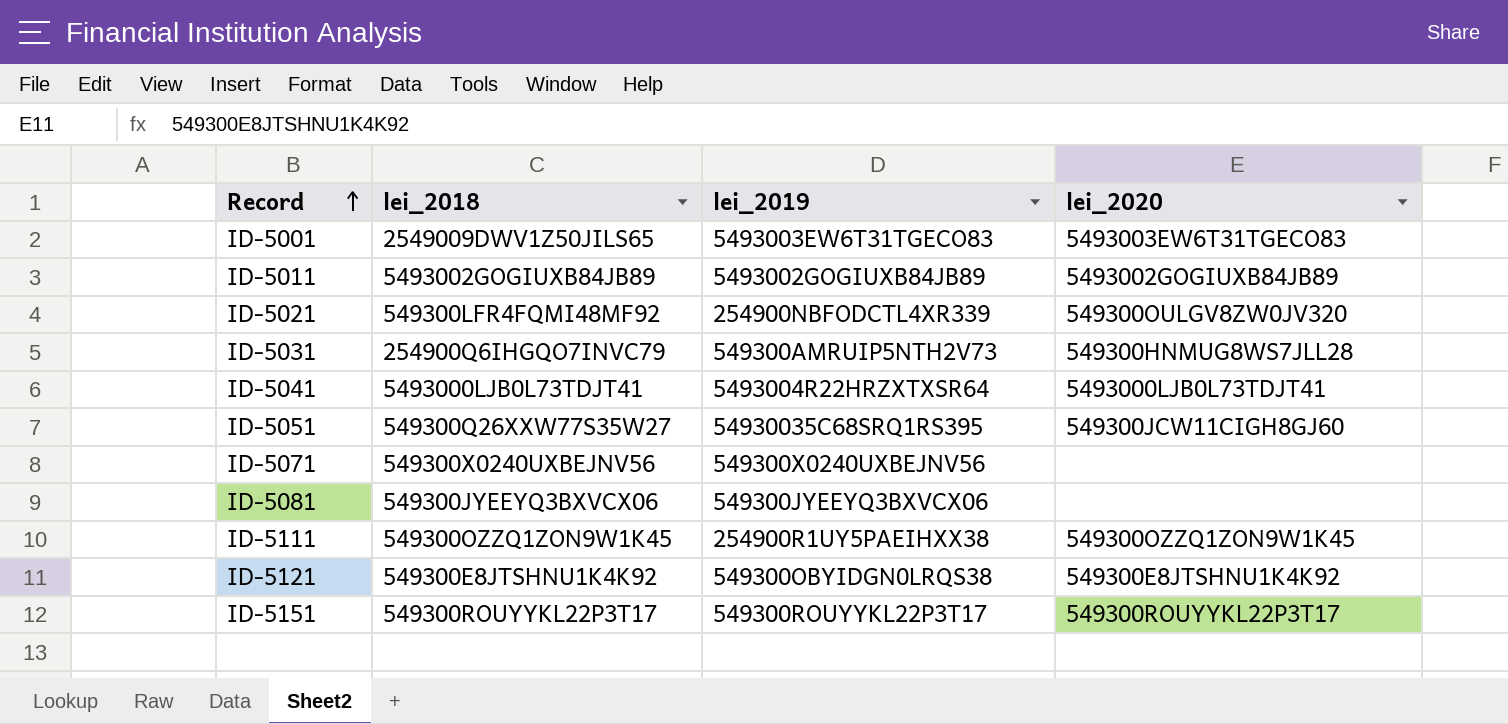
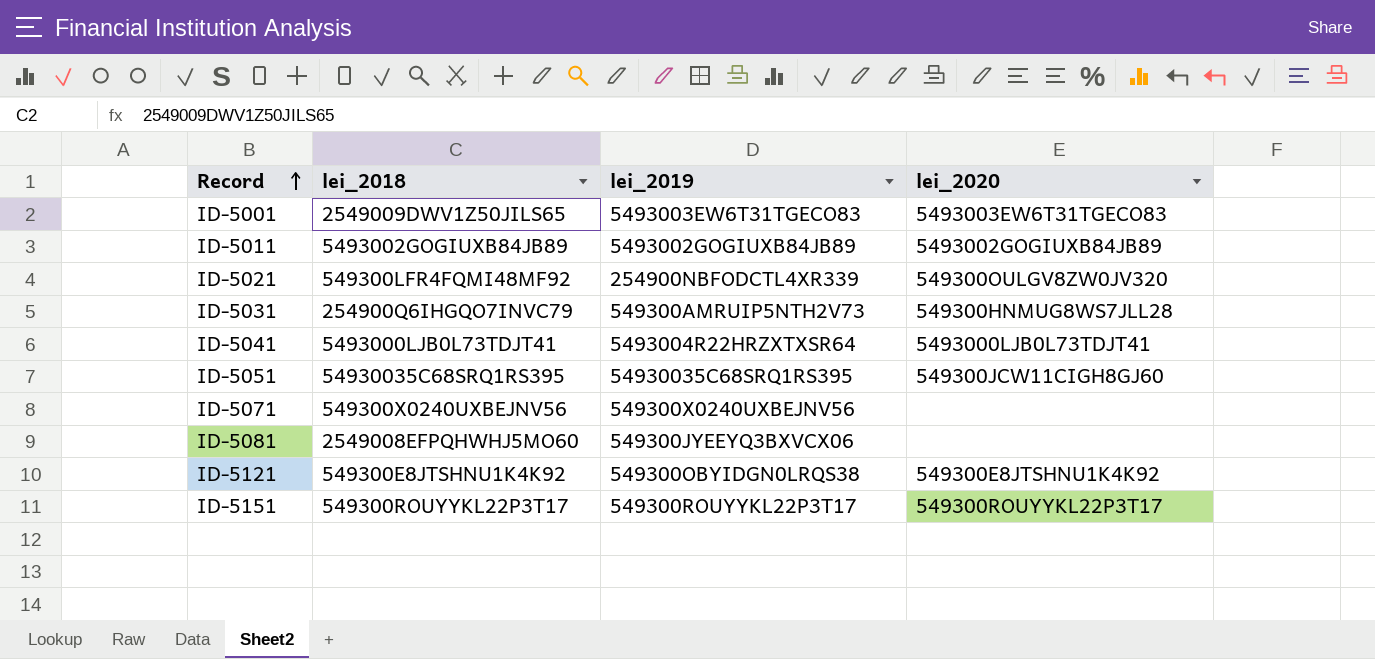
row ID-5111: 549300OZZQ1ZON9W1K45 | 254900R1UY5PAEIHXX38 | 549300OZZQ1ZON9W1K45 -> none
ID-5051 | lei_2018: 549300Q26XXW77S35W27 -> 54930035C68SRQ1RS395
ID-5081 | lei_2018: 549300JYEEYQ3BXVCX06 -> 2549008EFPQHWHJ5MO60

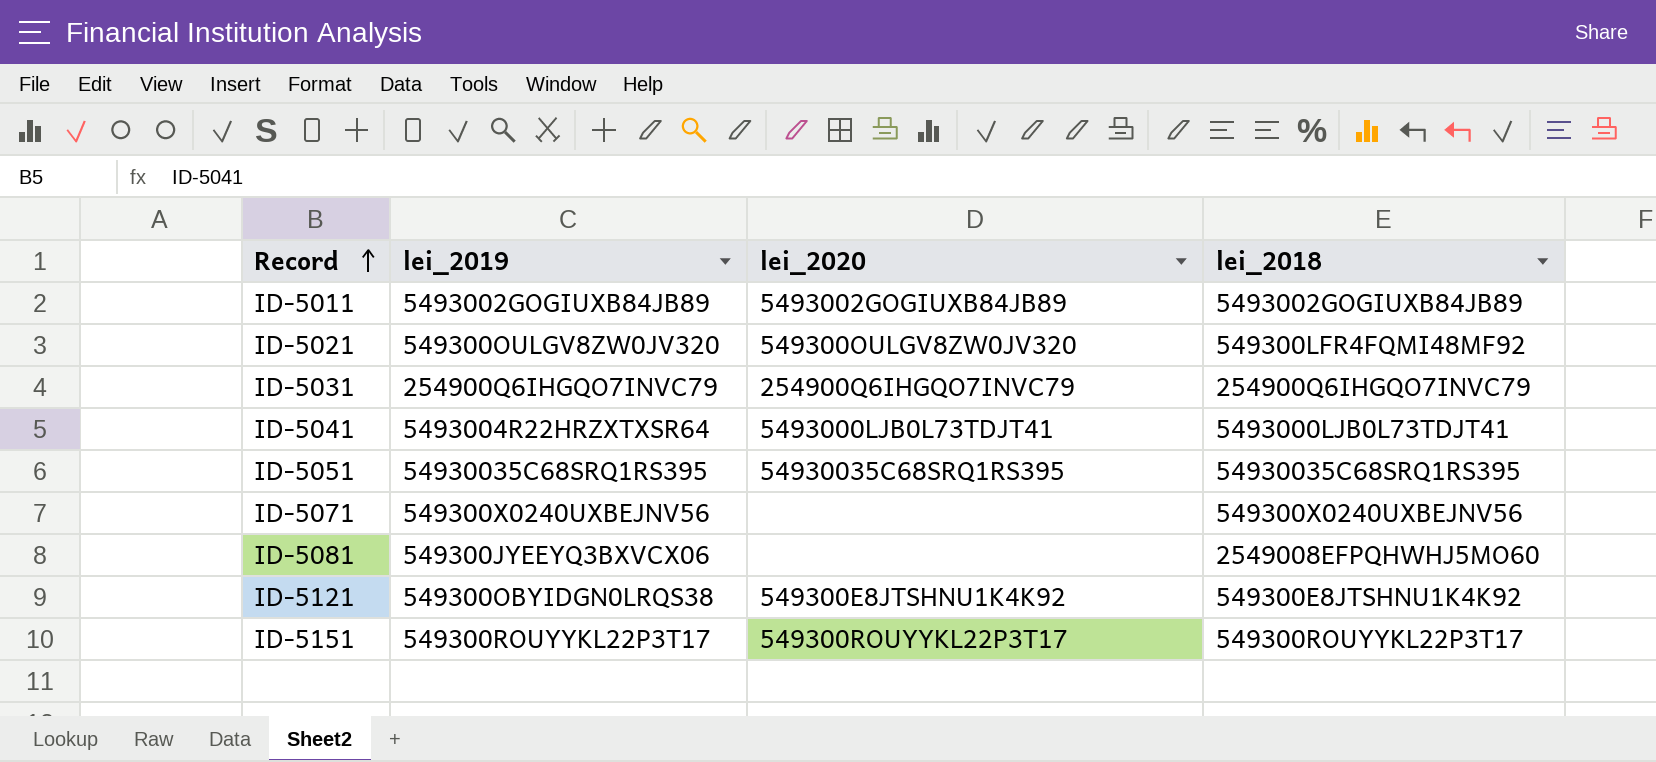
column lei_2018 | position: 2 -> 4
row ID-5001: 2549009DWV1Z50JILS65 | 5493003EW6T31TGECO83 | 5493003EW6T31TGECO83 -> none
ID-5021 | lei_2019: 254900NBFODCTL4XR339 -> 549300OULGV8ZW0JV320
ID-5031 | lei_2019: 549300AMRUIP5NTH2V73 -> 254900Q6IHGQO7INVC79
ID-5031 | lei_2020: 549300HNMUG8WS7JLL28 -> 254900Q6IHGQO7INVC79
ID-5051 | lei_2020: 549300JCW11CIGH8GJ60 -> 54930035C68SRQ1RS395

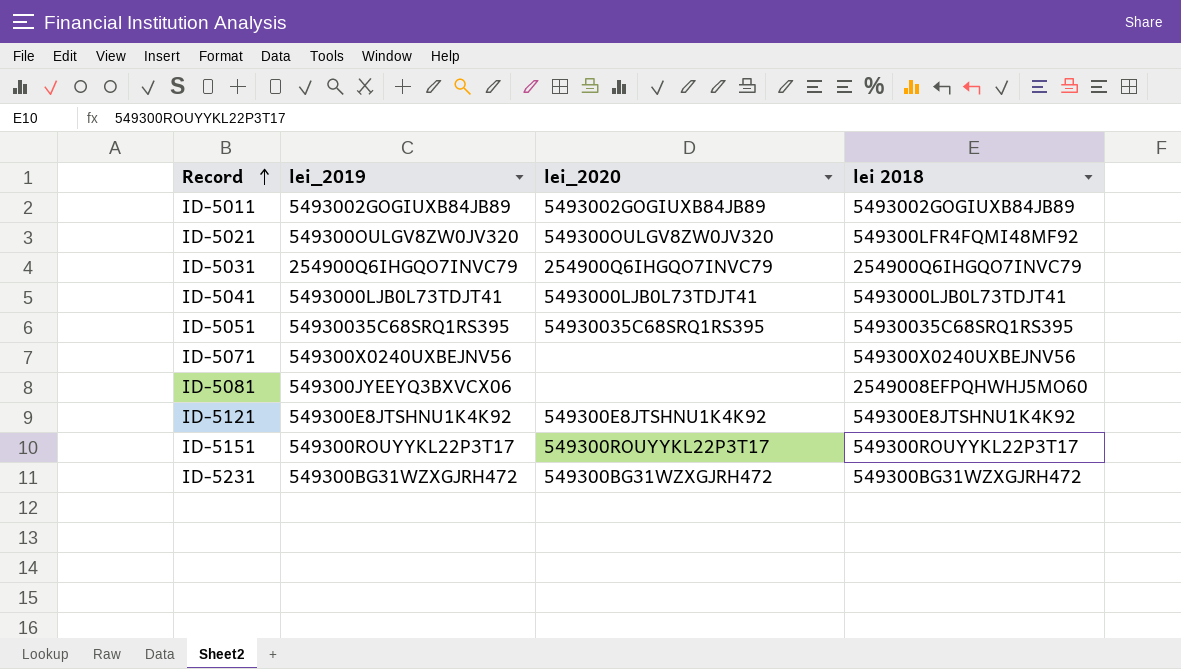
column name: lei_2018 -> lei 2018
ID-5041 | lei_2019: 5493004R22HRZXTXSR64 -> 5493000LJB0L73TDJT41
ID-5121 | lei_2019: 549300OBYIDGN0LRQS38 -> 549300E8JTSHNU1K4K92
row ID-5231: none -> 549300BG31WZXGJRH472 | 549300BG31WZXGJRH472 | 549300BG31WZXGJRH472

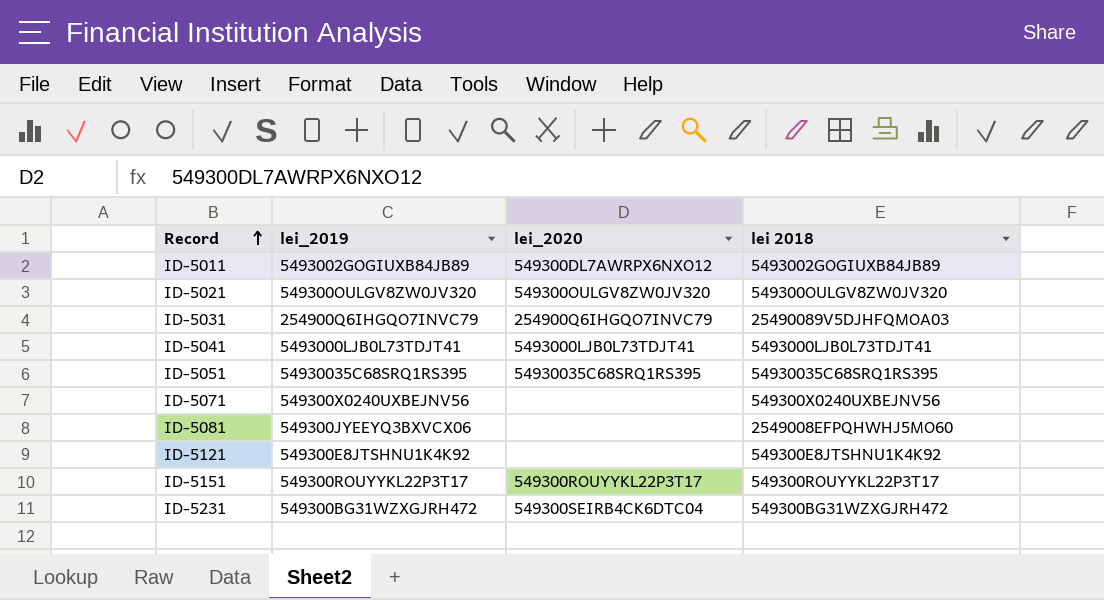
ID-5011 | lei_2020: 5493002GOGIUXB84JB89 -> 549300DL7AWRPX6NXO12
ID-5021 | lei 2018: 549300LFR4FQMI48MF92 -> 549300OULGV8ZW0JV320
ID-5031 | lei 2018: 254900Q6IHGQO7INVC79 -> 25490089V5DJHFQMOA03
ID-5121 | lei_2020: 549300E8JTSHNU1K4K92 -> none
ID-5231 | lei_2020: 549300BG31WZXGJRH472 -> 549300SEIRB4CK6DTC04

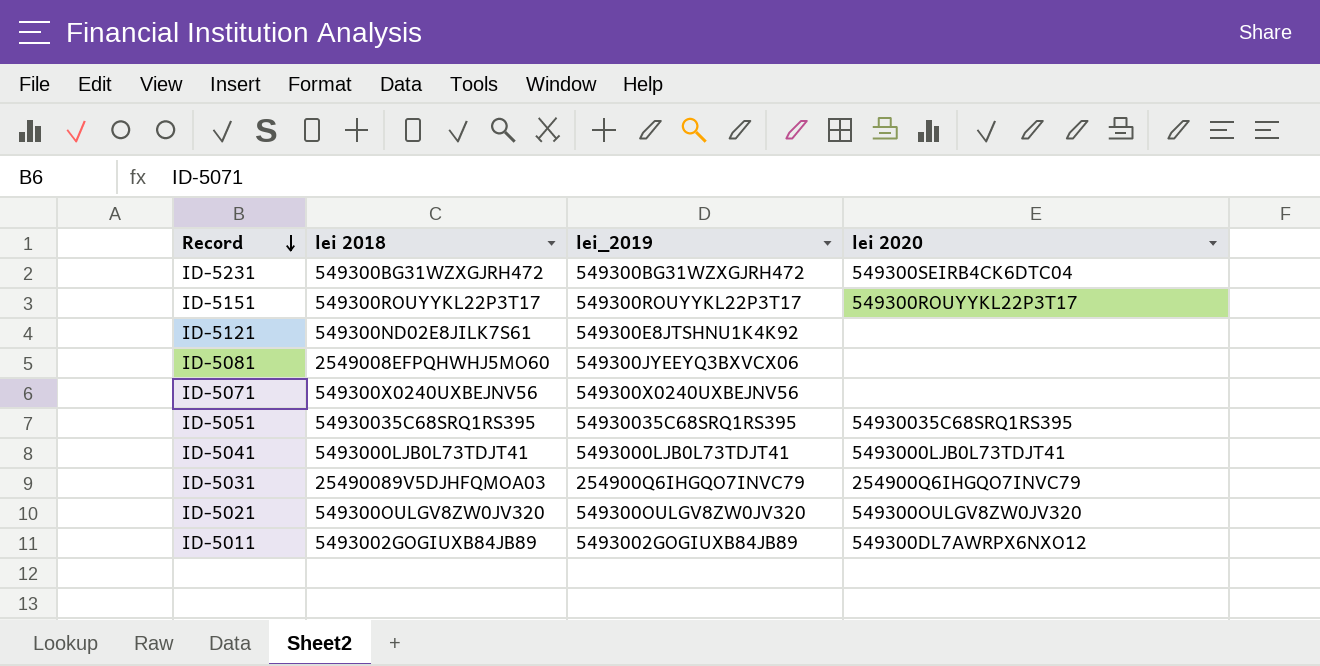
row order: Record ascending -> Record descending
column lei 2018 | position: 4 -> 2
column name: lei_2020 -> lei 2020
ID-5121 | lei 2018: 549300E8JTSHNU1K4K92 -> 549300ND02E8JILK7S61

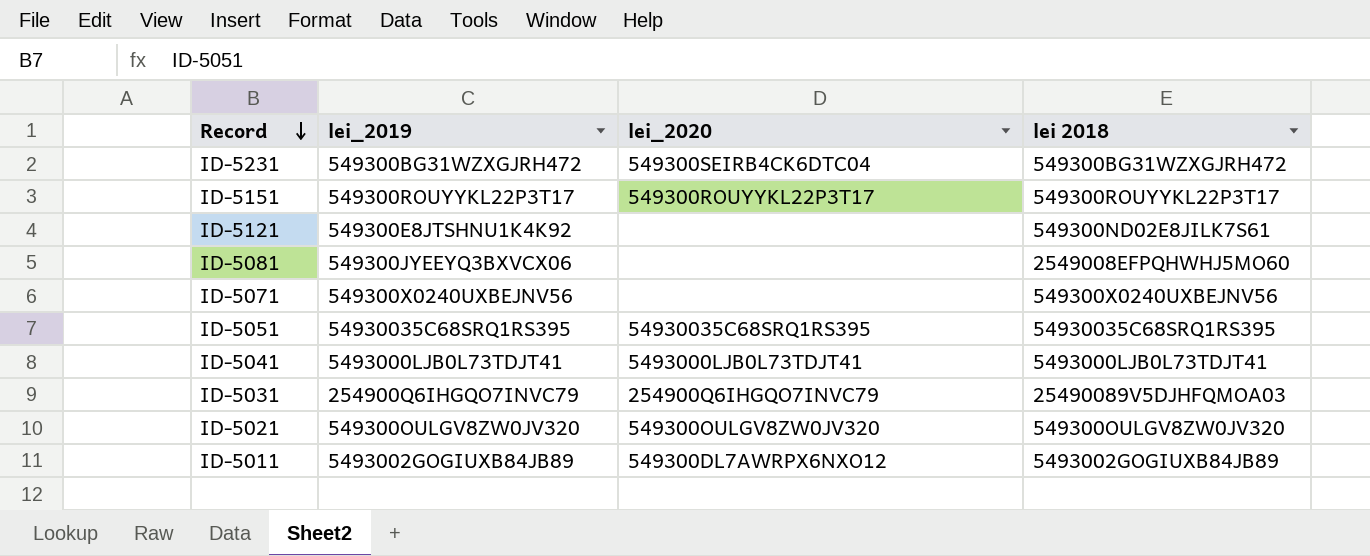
column name: lei 2020 -> lei_2020
column lei 2018 | position: 2 -> 4

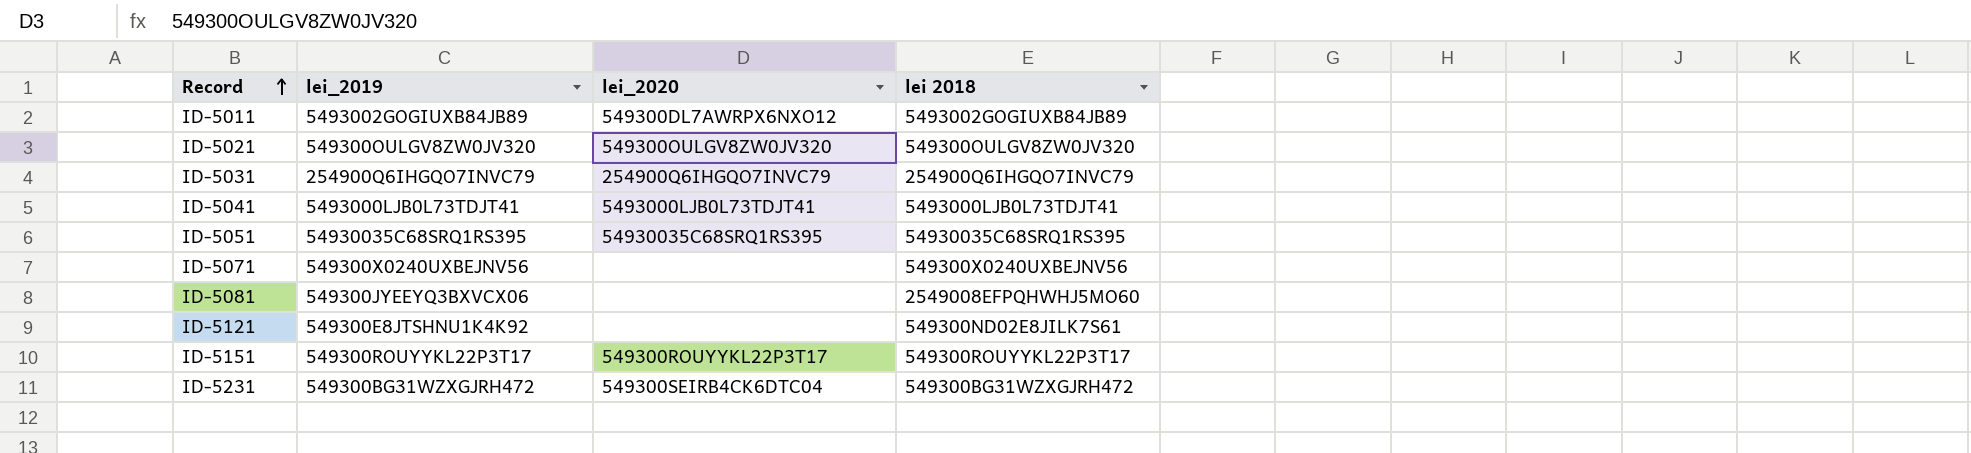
row order: Record descending -> Record ascending
ID-5031 | lei 2018: 25490089V5DJHFQMOA03 -> 254900Q6IHGQO7INVC79

